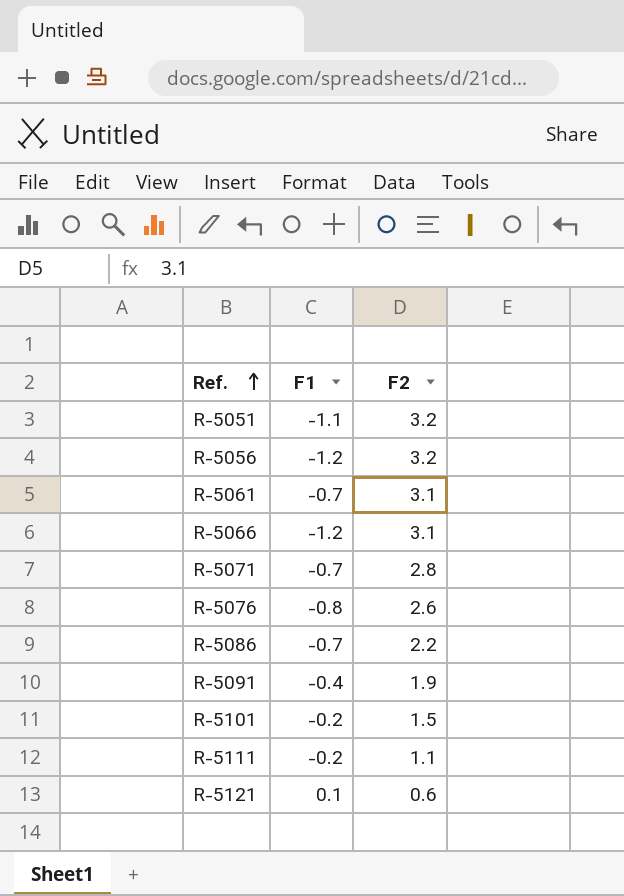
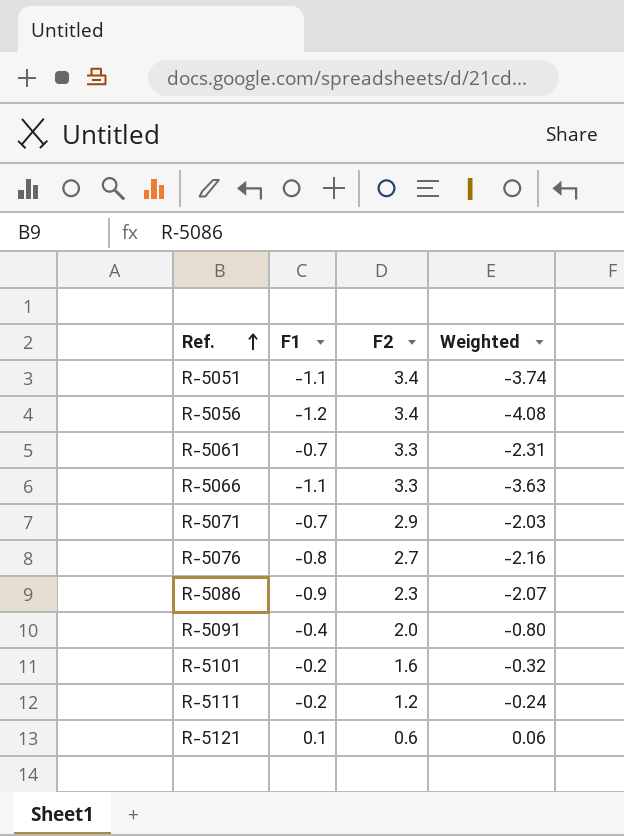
column Weighted | formula: none -> [F1] * [F2]
R-5051 | F2: 3.2 -> 3.4
R-5056 | F2: 3.2 -> 3.4
R-5061 | F2: 3.1 -> 3.3
R-5066 | F1: -1.2 -> -1.1
R-5066 | F2: 3.1 -> 3.3
R-5071 | F2: 2.8 -> 2.9
R-5076 | F2: 2.6 -> 2.7
R-5086 | F1: -0.7 -> -0.9
R-5086 | F2: 2.2 -> 2.3
R-5091 | F2: 1.9 -> 2.0
R-5101 | F2: 1.5 -> 1.6
R-5111 | F2: 1.1 -> 1.2

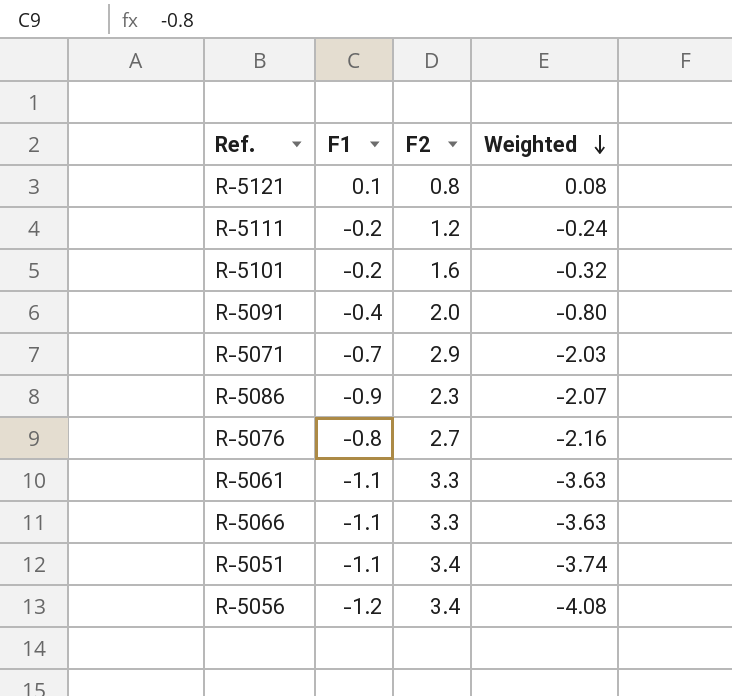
row order: Ref. ascending -> Weighted descending
R-5121 | F2: 0.6 -> 0.8
R-5121 | Weighted: 0.06 -> 0.08
R-5061 | F1: -0.7 -> -1.1
R-5061 | Weighted: -2.31 -> -3.63

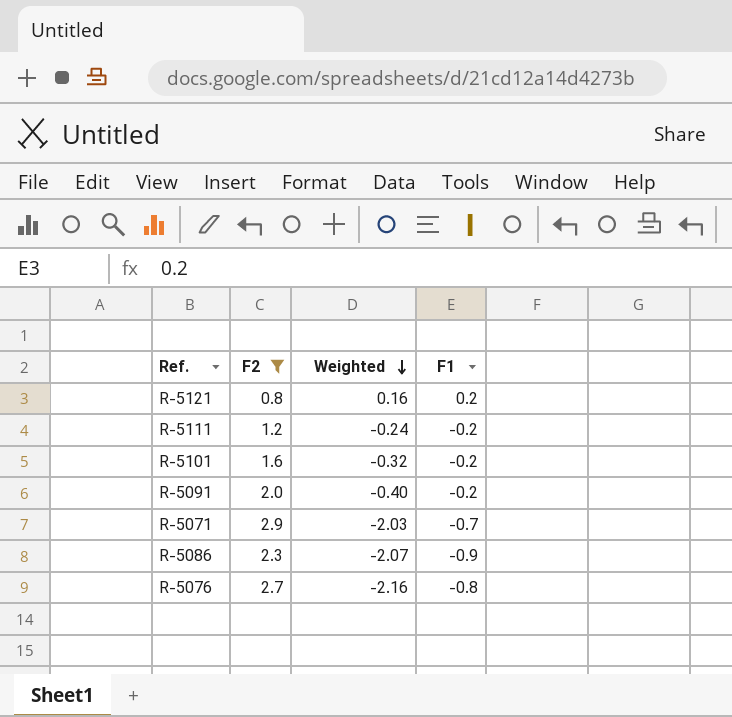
filter: none -> F2 <= 2.9
column F1 | position: 2 -> 4
R-5121 | Weighted: 0.08 -> 0.16
R-5121 | F1: 0.1 -> 0.2
R-5091 | Weighted: -0.80 -> -0.40
R-5091 | F1: -0.4 -> -0.2

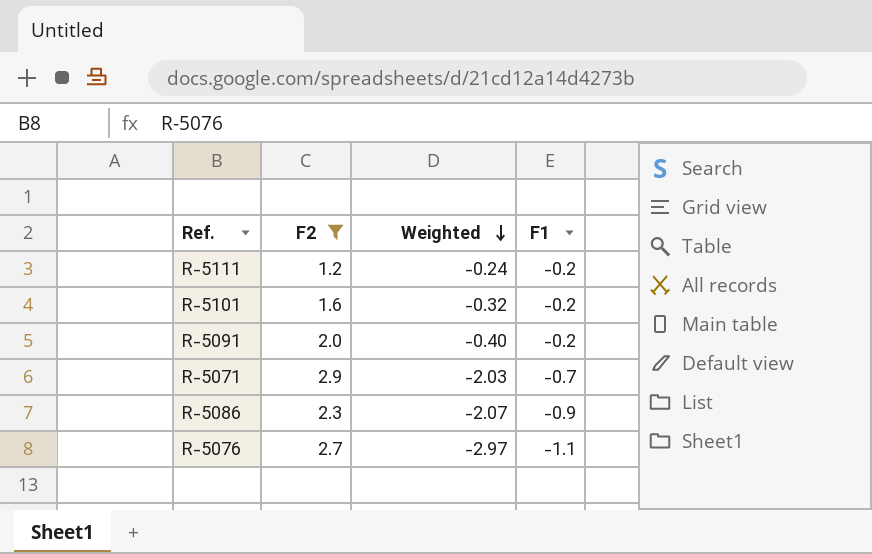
row R-5121: 0.8 | 0.16 | 0.2 -> none
R-5076 | Weighted: -2.16 -> -2.97
R-5076 | F1: -0.8 -> -1.1

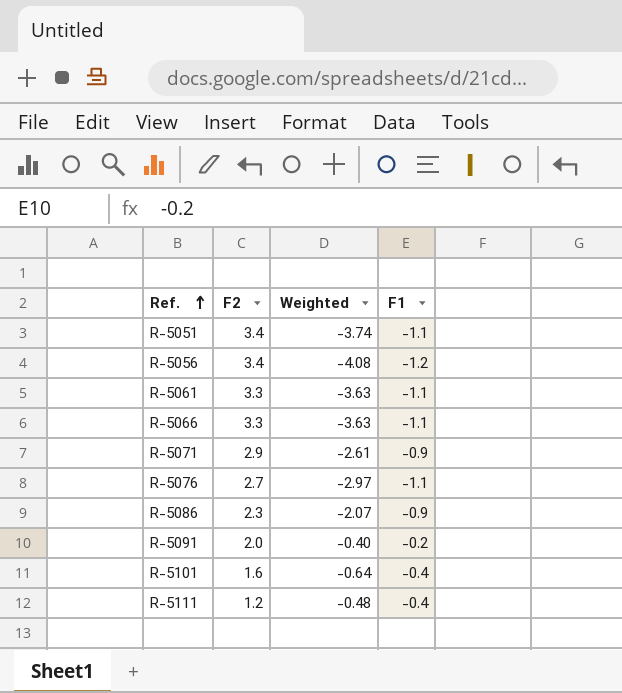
filter: F2 <= 2.9 -> none
row order: Weighted descending -> Ref. ascending
R-5071 | Weighted: -2.03 -> -2.61
R-5071 | F1: -0.7 -> -0.9
R-5101 | Weighted: -0.32 -> -0.64
R-5101 | F1: -0.2 -> -0.4
R-5111 | Weighted: -0.24 -> -0.48
R-5111 | F1: -0.2 -> -0.4

